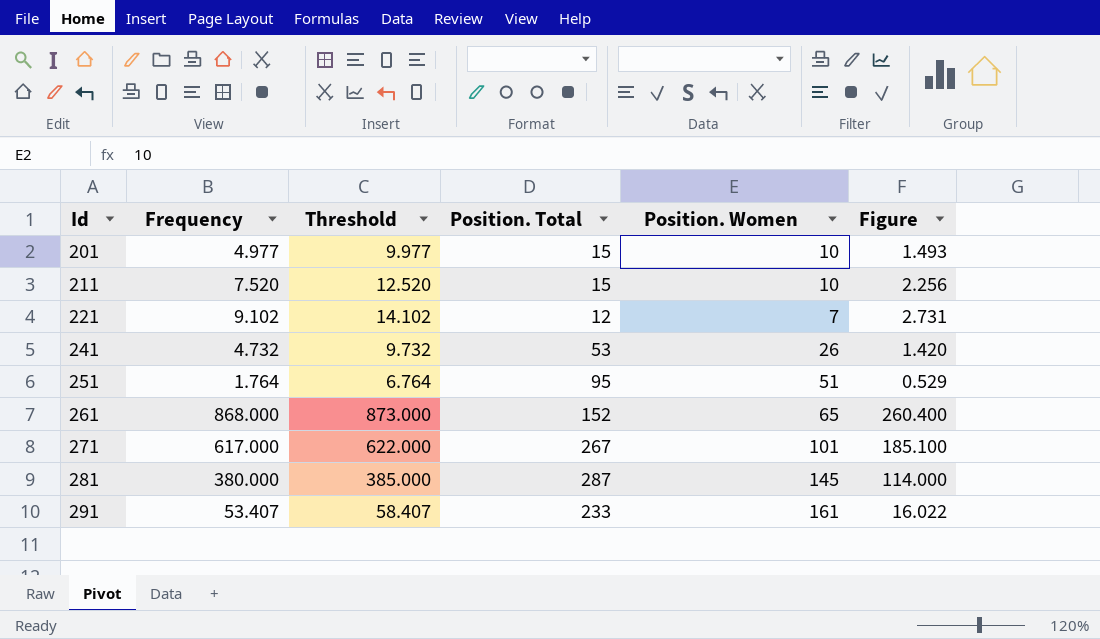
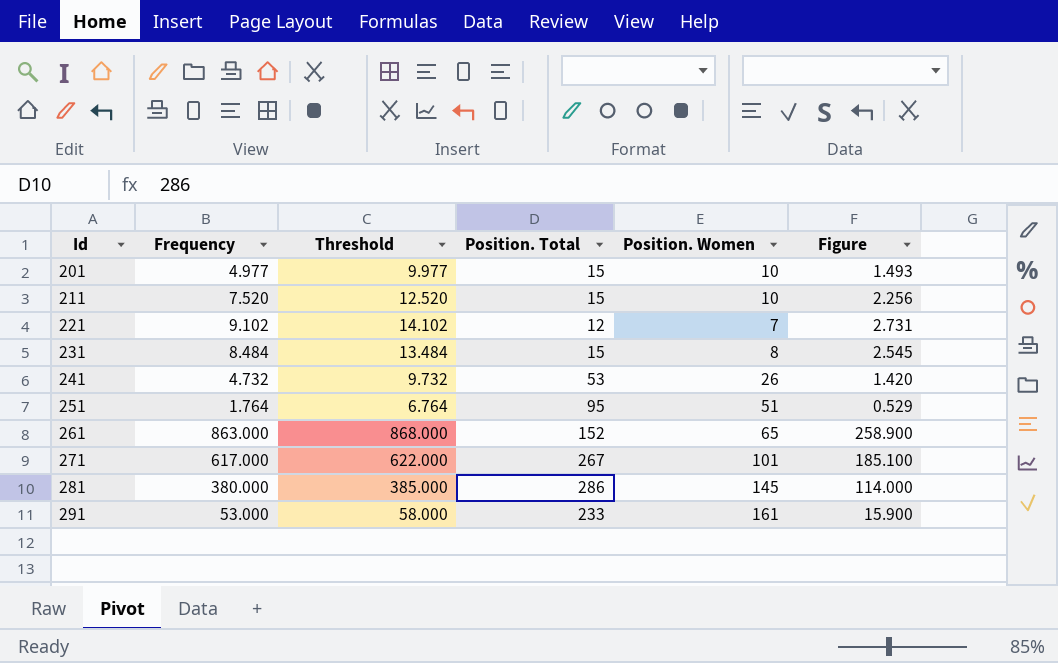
row 231: none -> 8.484 | 13.484 | 15 | 8 | 2.545
261 | Frequency: 868.000 -> 863.000
261 | Threshold: 873.000 -> 868.000
261 | Figure: 260.400 -> 258.900
281 | Position. Total: 287 -> 286
291 | Frequency: 53.407 -> 53.000
291 | Threshold: 58.407 -> 58.000
291 | Figure: 16.022 -> 15.900

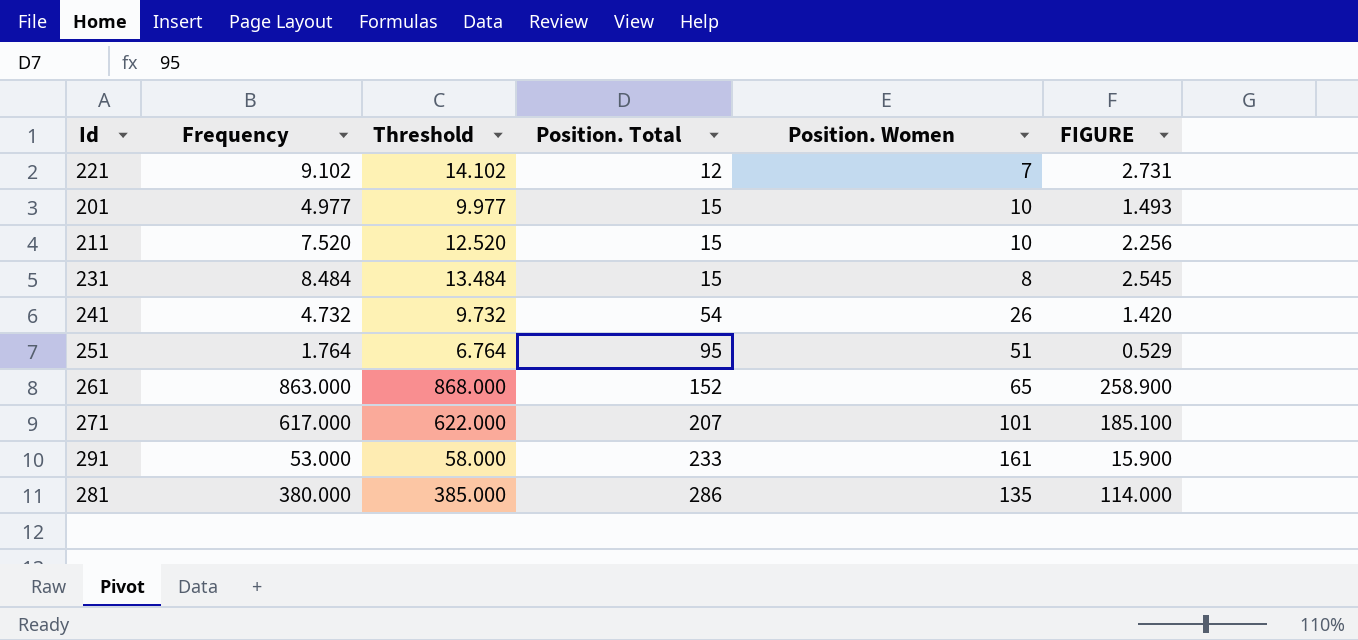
row order: Id ascending -> Position. Total ascending
column name: Figure -> FIGURE
241 | Position. Total: 53 -> 54
271 | Position. Total: 267 -> 207
281 | Position. Women: 145 -> 135

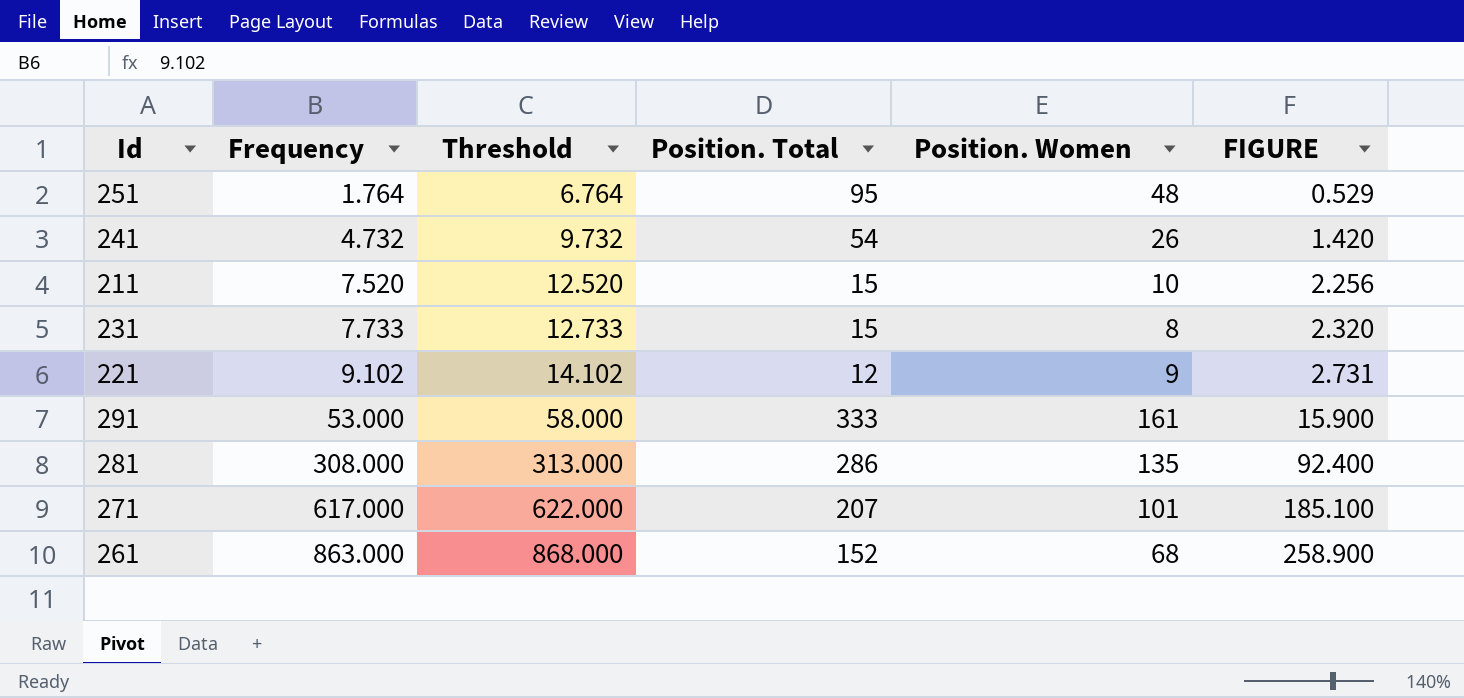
row order: Position. Total ascending -> Frequency ascending
row 201: 4.977 | 9.977 | 15 | 10 | 1.493 -> none
251 | Position. Women: 51 -> 48
231 | Frequency: 8.484 -> 7.733
231 | Threshold: 13.484 -> 12.733
231 | FIGURE: 2.545 -> 2.320
221 | Position. Women: 7 -> 9
291 | Position. Total: 233 -> 333
281 | Frequency: 380.000 -> 308.000
281 | Threshold: 385.000 -> 313.000
281 | FIGURE: 114.000 -> 92.400
261 | Position. Women: 65 -> 68

